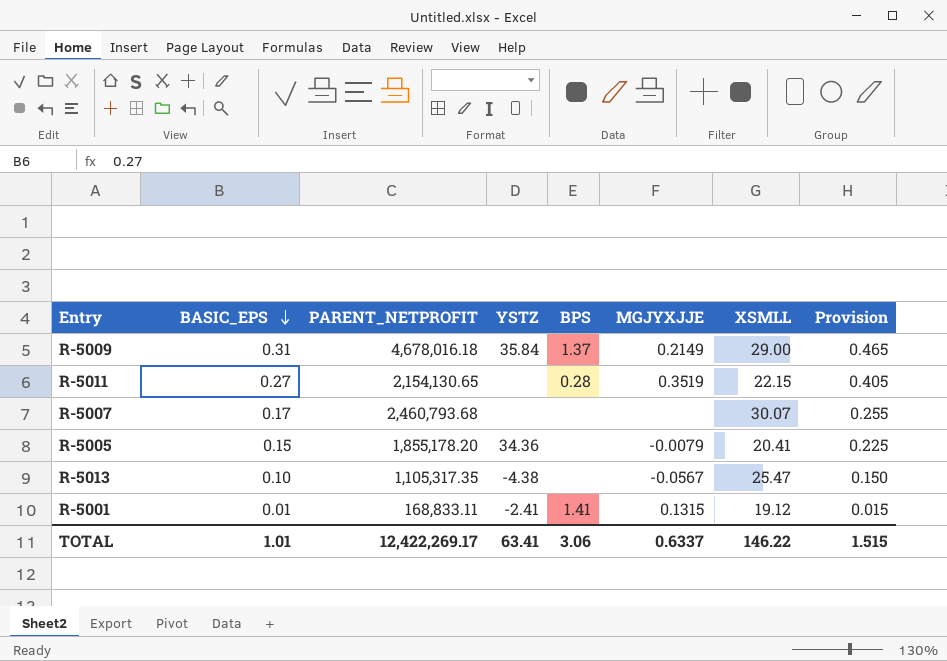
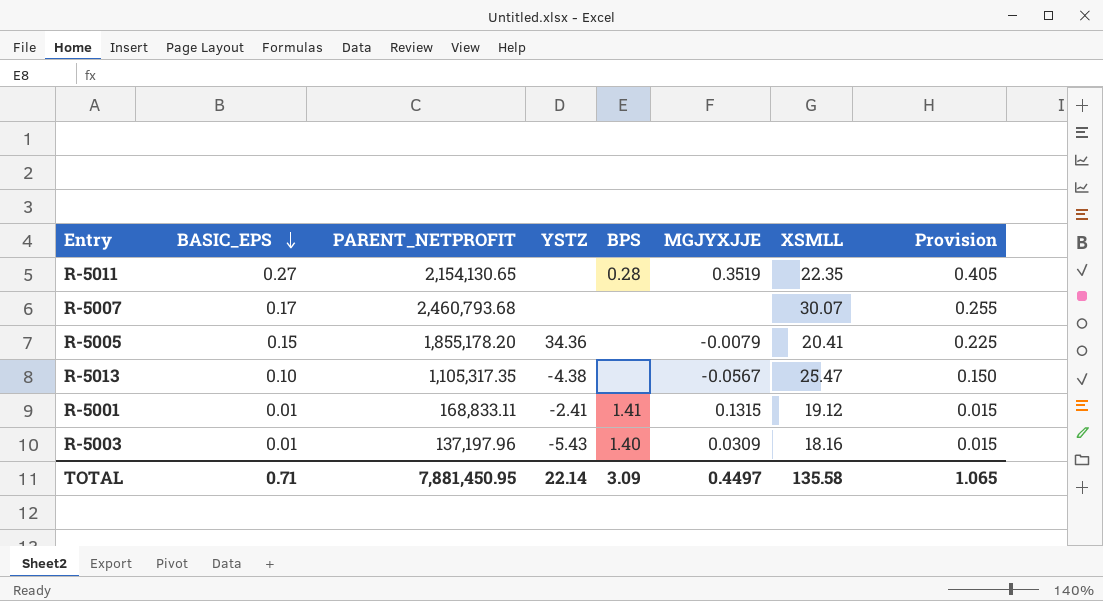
row R-5009: 0.31 | 4,678,016.18 | 35.84 | 1.37 | 0.2149 | 29.00 | 0.465 -> none
R-5011 | XSMLL: 22.15 -> 22.35
row R-5003: none -> 0.01 | 137,197.96 | -5.43 | 1.40 | 0.0309 | 18.16 | 0.015
TOTAL | BASIC_EPS: 1.01 -> 0.71
TOTAL | PARENT_NETPROFIT: 12,422,269.17 -> 7,881,450.95
TOTAL | YSTZ: 63.41 -> 22.14
TOTAL | BPS: 3.06 -> 3.09
TOTAL | MGJYXJJE: 0.6337 -> 0.4497
TOTAL | XSMLL: 146.22 -> 135.58
TOTAL | Provision: 1.515 -> 1.065

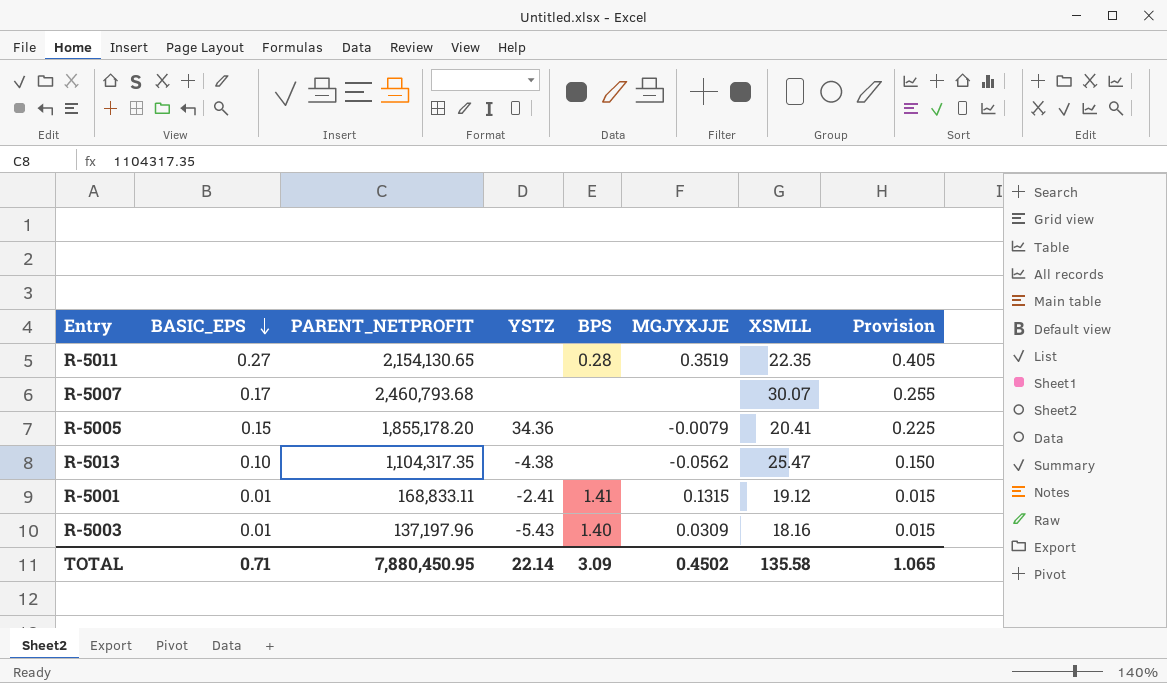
R-5013 | PARENT_NETPROFIT: 1,105,317.35 -> 1,104,317.35
R-5013 | MGJYXJJE: -0.0567 -> -0.0562
TOTAL | PARENT_NETPROFIT: 7,881,450.95 -> 7,880,450.95
TOTAL | MGJYXJJE: 0.4497 -> 0.4502

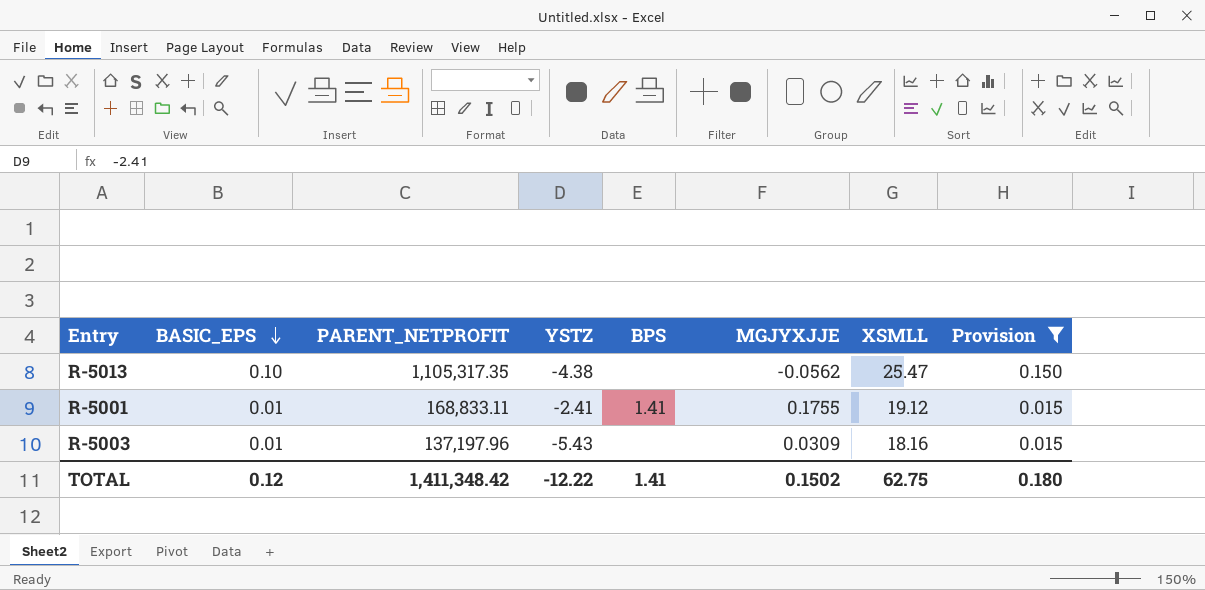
filter: none -> Provision <= 0.150
R-5013 | PARENT_NETPROFIT: 1,104,317.35 -> 1,105,317.35
R-5001 | MGJYXJJE: 0.1315 -> 0.1755
R-5003 | BPS: 1.40 -> none
TOTAL | BASIC_EPS: 0.71 -> 0.12
TOTAL | PARENT_NETPROFIT: 7,880,450.95 -> 1,411,348.42
TOTAL | YSTZ: 22.14 -> -12.22
TOTAL | BPS: 3.09 -> 1.41
TOTAL | MGJYXJJE: 0.4502 -> 0.1502
TOTAL | XSMLL: 135.58 -> 62.75
TOTAL | Provision: 1.065 -> 0.180

